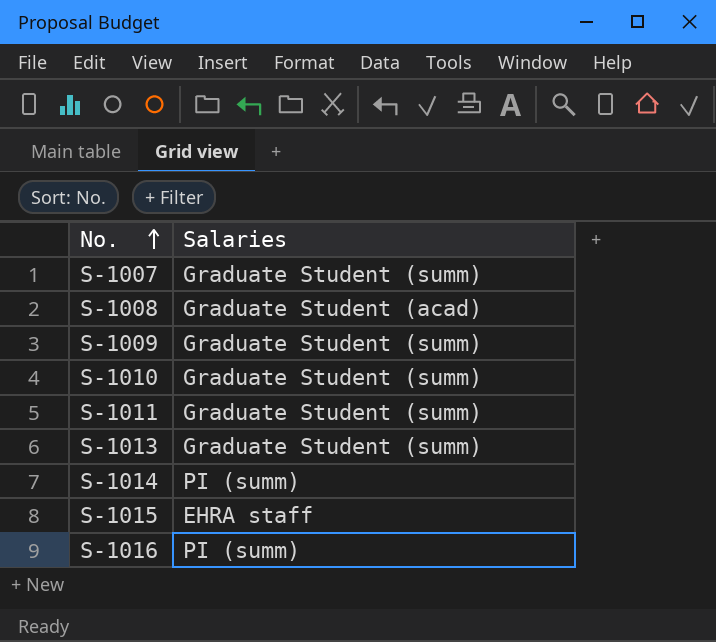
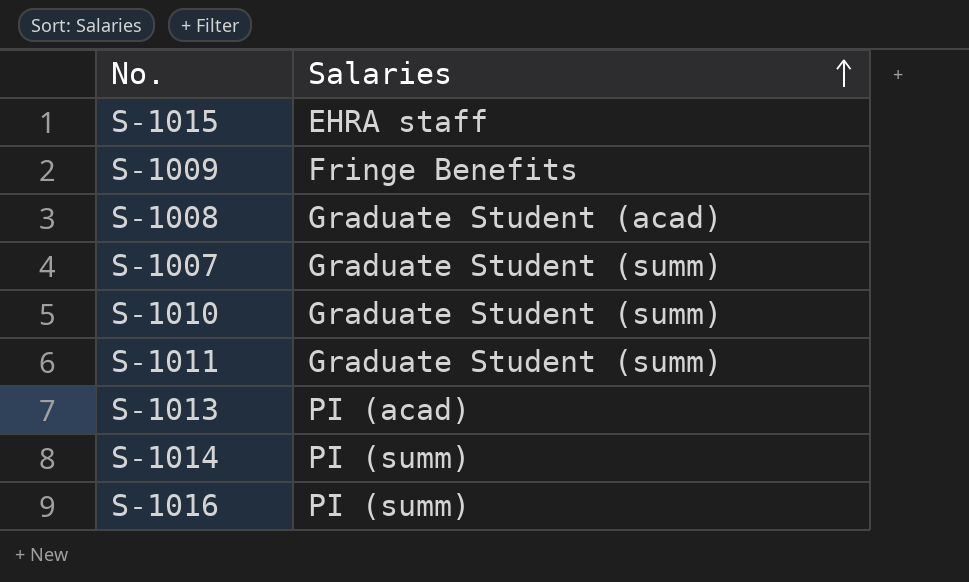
row order: No. ascending -> Salaries ascending
S-1009 | Salaries: Graduate Student (summ) -> Fringe Benefits
S-1013 | Salaries: Graduate Student (summ) -> PI (acad)

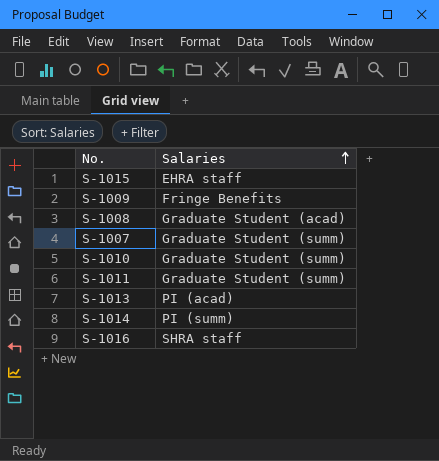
S-1016 | Salaries: PI (summ) -> SHRA staff

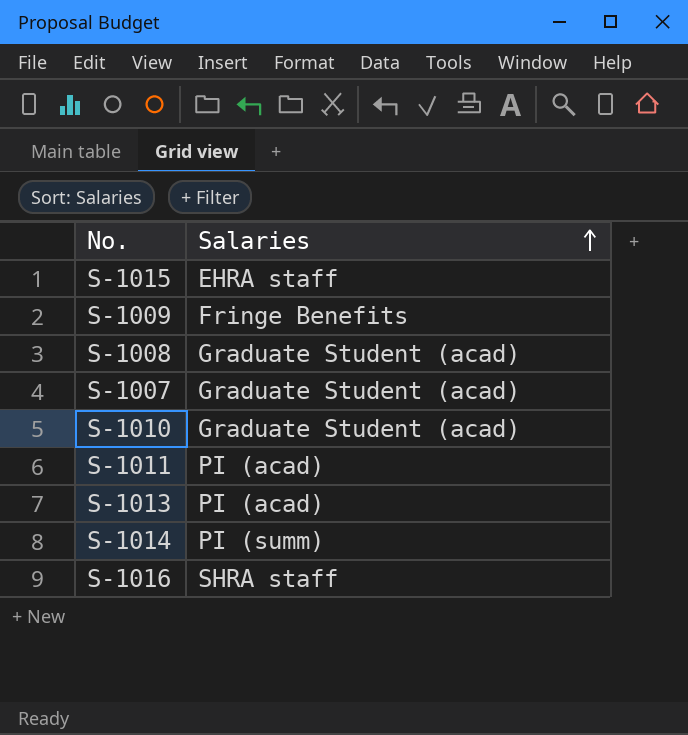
S-1007 | Salaries: Graduate Student (summ) -> Graduate Student (acad)
S-1010 | Salaries: Graduate Student (summ) -> Graduate Student (acad)
S-1011 | Salaries: Graduate Student (summ) -> PI (acad)

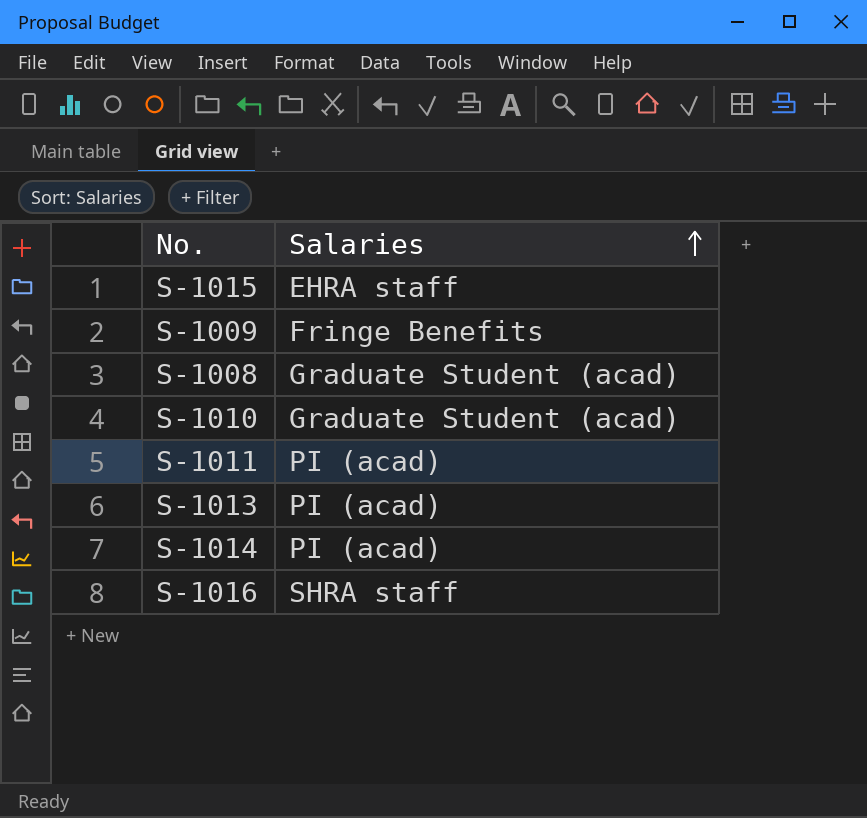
row S-1007: Graduate Student (acad) -> none
S-1014 | Salaries: PI (summ) -> PI (acad)

